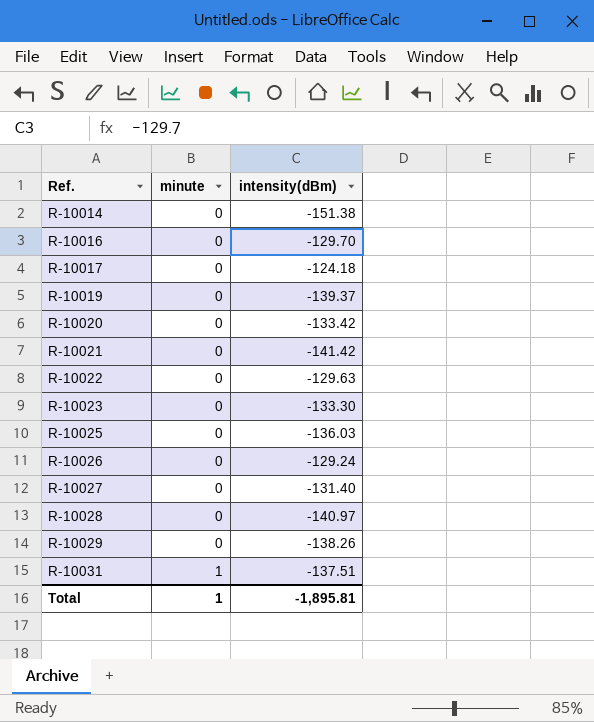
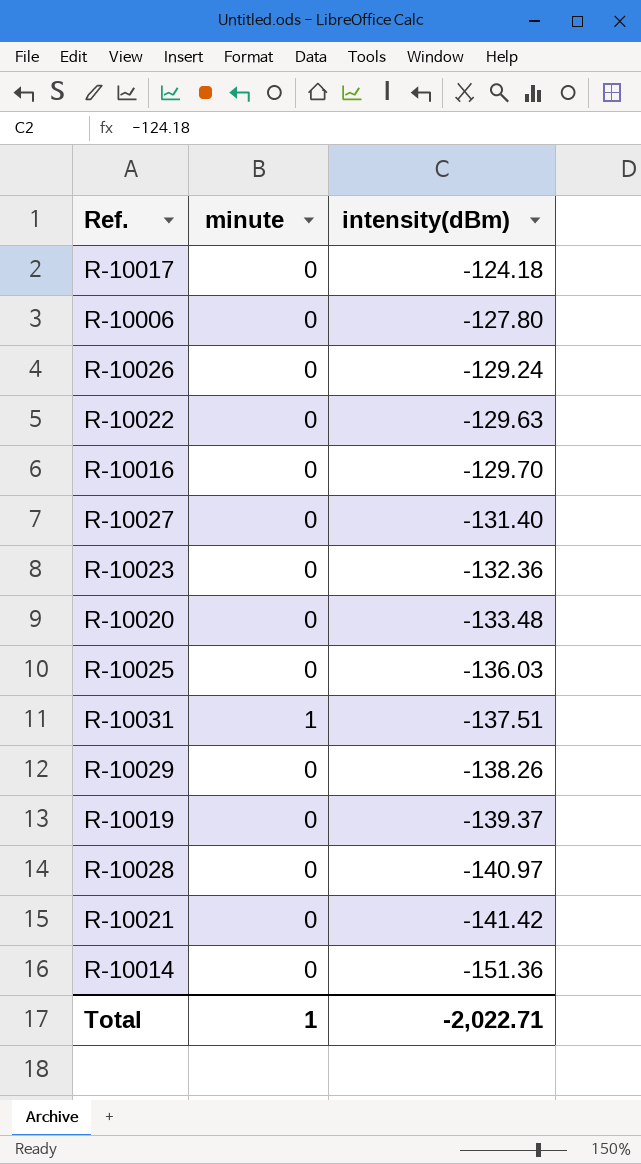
row order: Ref. ascending -> intensity(dBm) descending
row R-10006: none -> 0 | -127.80
R-10023 | intensity(dBm): -133.30 -> -132.36
R-10020 | intensity(dBm): -133.42 -> -133.48
R-10014 | intensity(dBm): -151.38 -> -151.36
Total | intensity(dBm): -1,895.81 -> -2,022.71

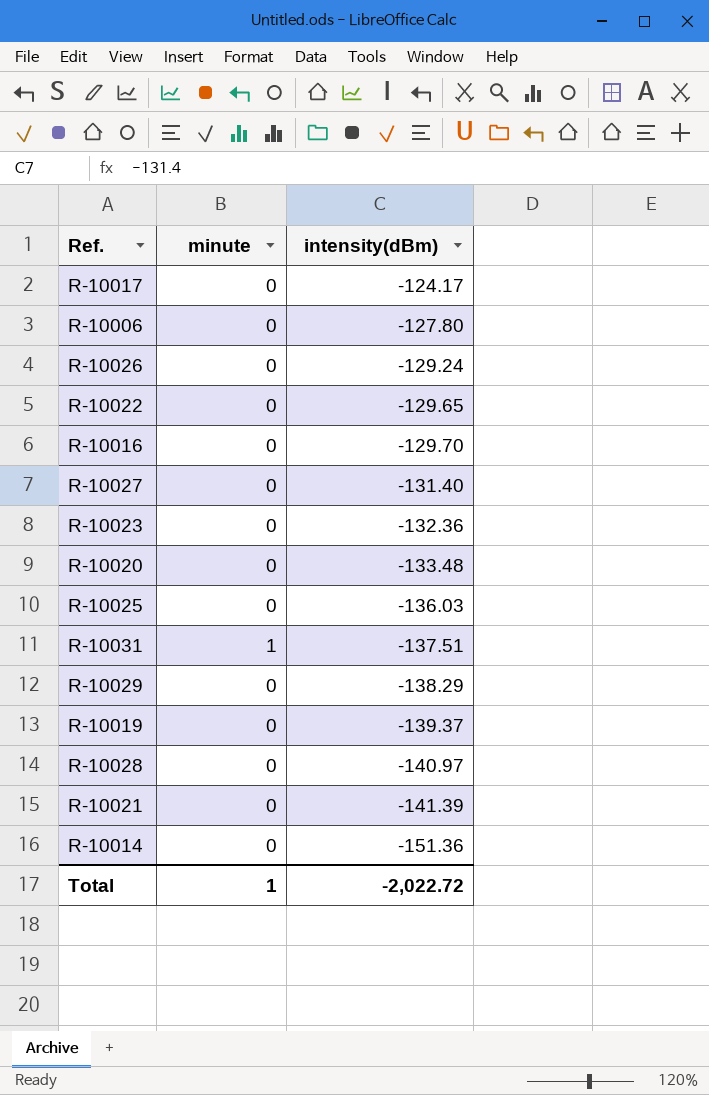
R-10017 | intensity(dBm): -124.18 -> -124.17
R-10022 | intensity(dBm): -129.63 -> -129.65
R-10029 | intensity(dBm): -138.26 -> -138.29
R-10021 | intensity(dBm): -141.42 -> -141.39
Total | intensity(dBm): -2,022.71 -> -2,022.72

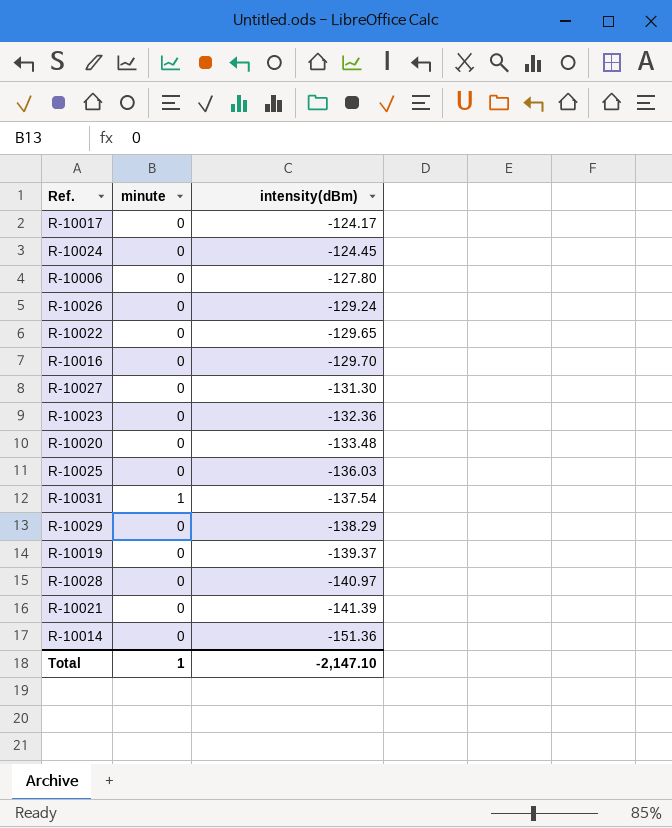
row R-10024: none -> 0 | -124.45
R-10027 | intensity(dBm): -131.40 -> -131.30
R-10031 | intensity(dBm): -137.51 -> -137.54
Total | intensity(dBm): -2,022.72 -> -2,147.10

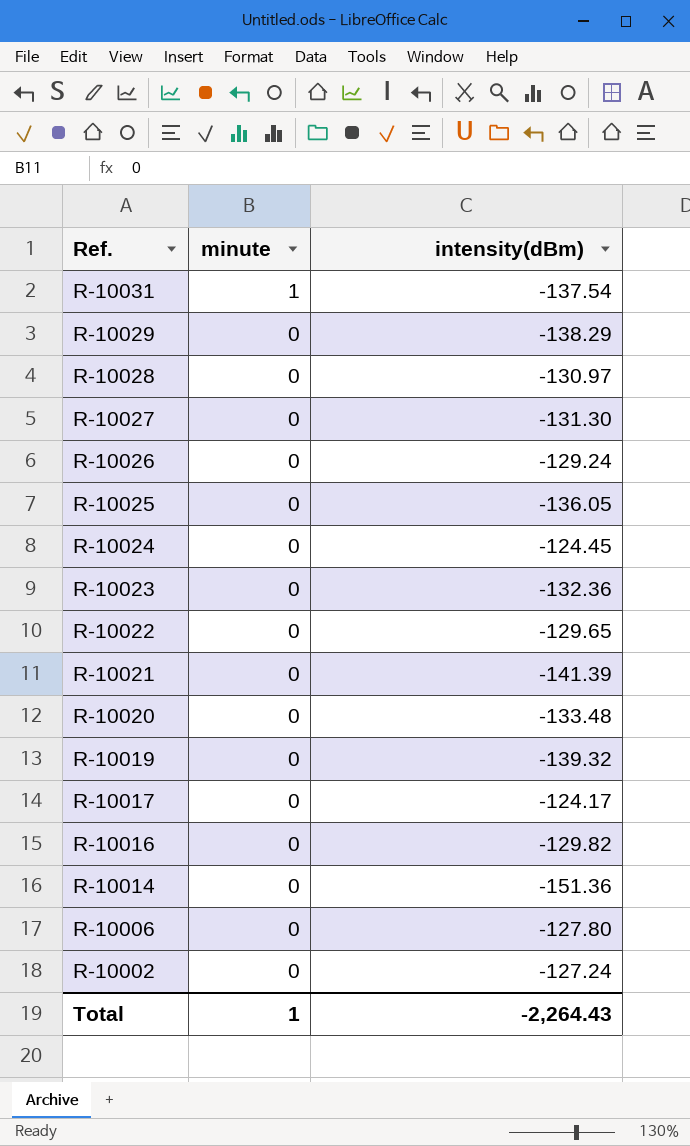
row order: intensity(dBm) descending -> Ref. descending
R-10028 | intensity(dBm): -140.97 -> -130.97
R-10025 | intensity(dBm): -136.03 -> -136.05
R-10019 | intensity(dBm): -139.37 -> -139.32
R-10016 | intensity(dBm): -129.70 -> -129.82
row R-10002: none -> 0 | -127.24
Total | intensity(dBm): -2,147.10 -> -2,264.43

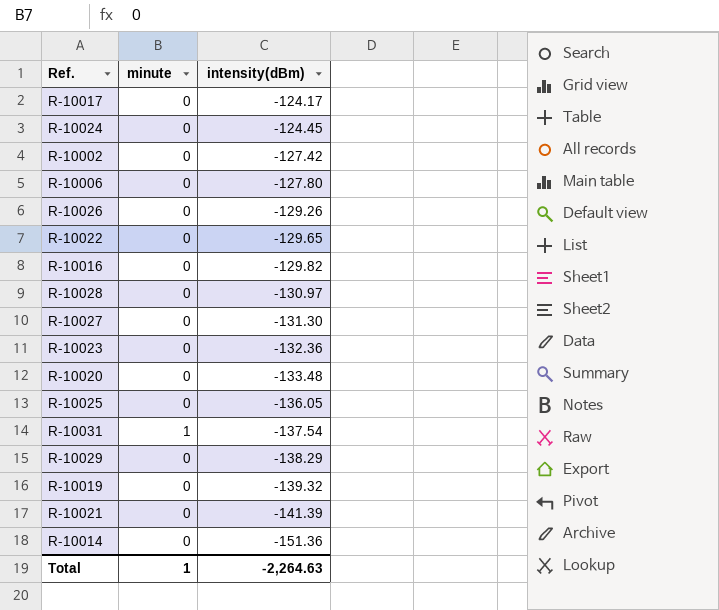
row order: Ref. descending -> intensity(dBm) descending
R-10002 | intensity(dBm): -127.24 -> -127.42
R-10026 | intensity(dBm): -129.24 -> -129.26
Total | intensity(dBm): -2,264.43 -> -2,264.63

